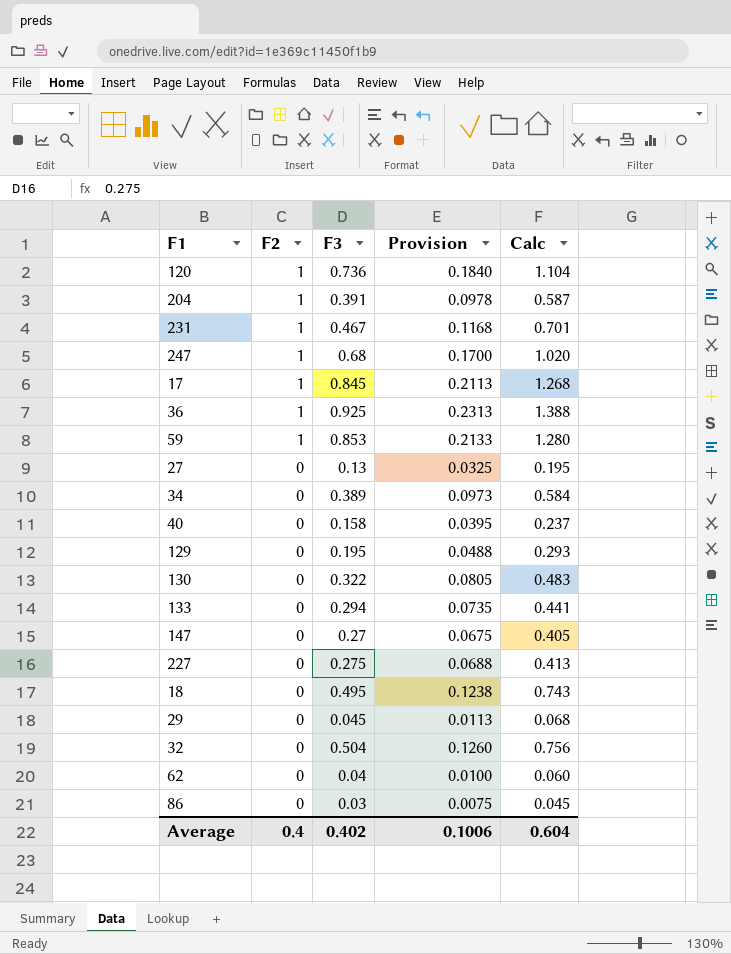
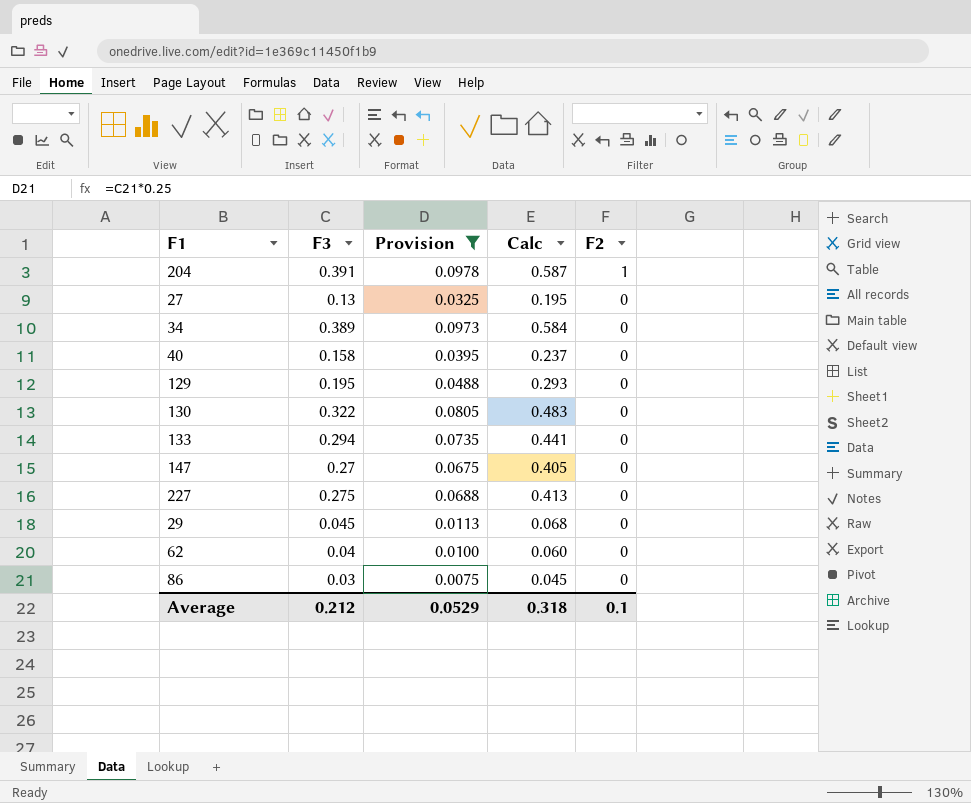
filter: none -> Provision <= 0.0978
column F2 | position: 2 -> 5
Average | F3: 0.402 -> 0.212
Average | Provision: 0.1006 -> 0.0529
Average | Calc: 0.604 -> 0.318
Average | F2: 0.4 -> 0.1

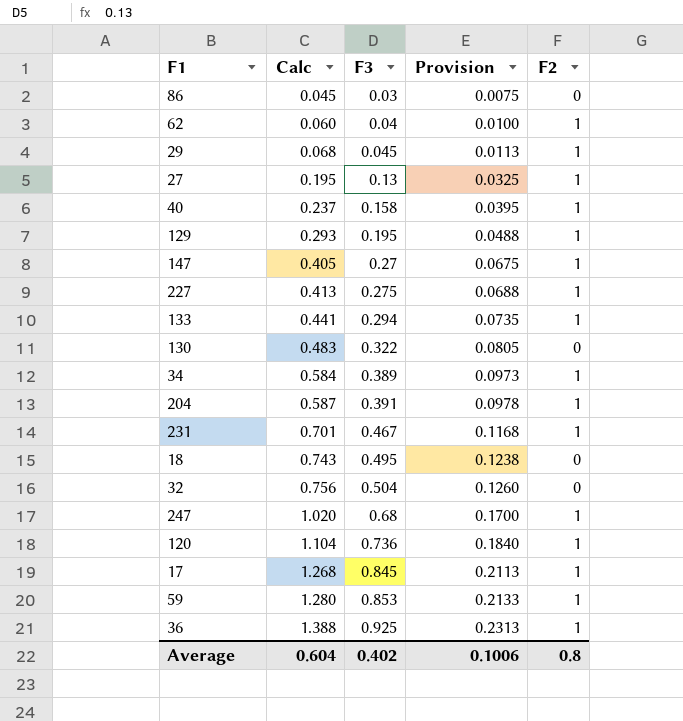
filter: Provision <= 0.0978 -> none
row order: F2 descending -> Calc ascending
column Calc | position: 4 -> 2
62 | F2: 0 -> 1
29 | F2: 0 -> 1
27 | F2: 0 -> 1
40 | F2: 0 -> 1
129 | F2: 0 -> 1
147 | F2: 0 -> 1
227 | F2: 0 -> 1
133 | F2: 0 -> 1
34 | F2: 0 -> 1
Average | Calc: 0.318 -> 0.604
Average | F3: 0.212 -> 0.402
Average | Provision: 0.0529 -> 0.1006
Average | F2: 0.1 -> 0.8

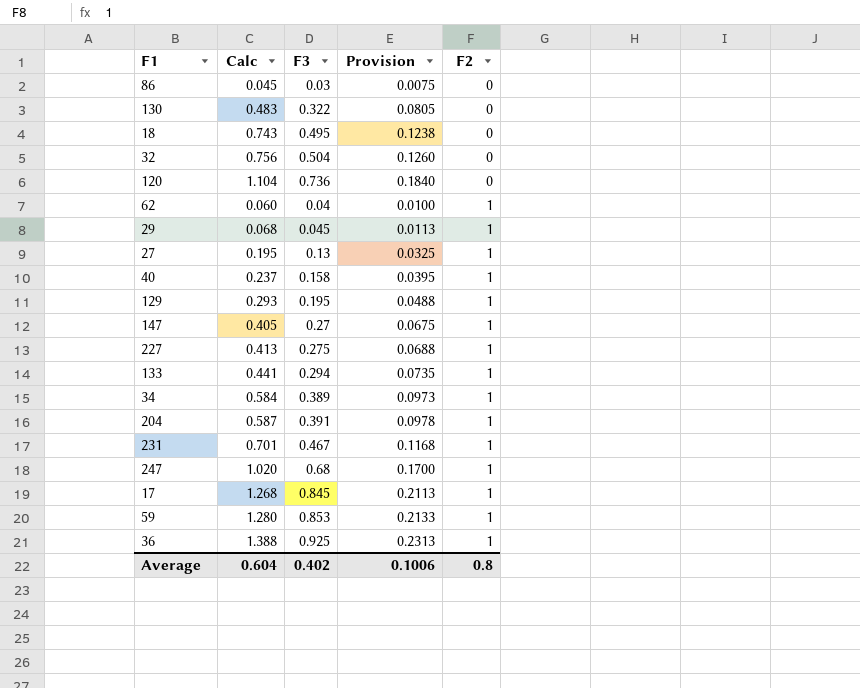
row order: Calc ascending -> F2 ascending
120 | F2: 1 -> 0

